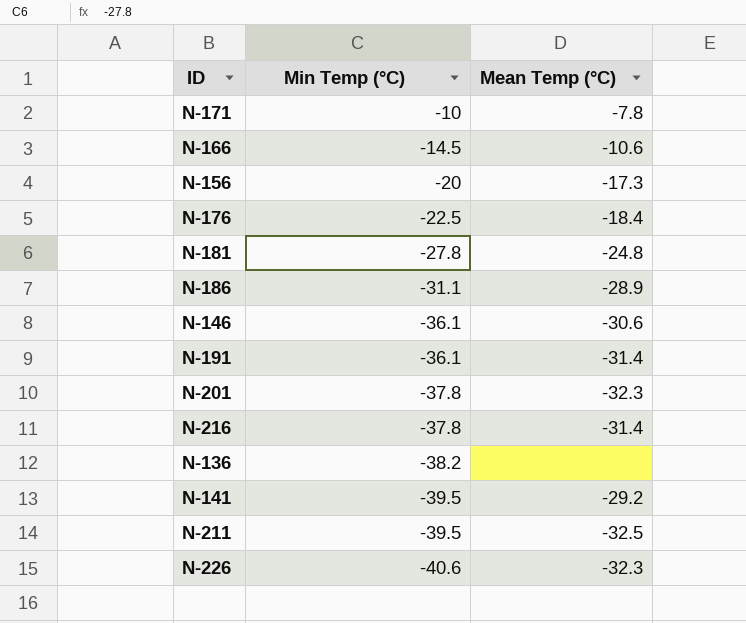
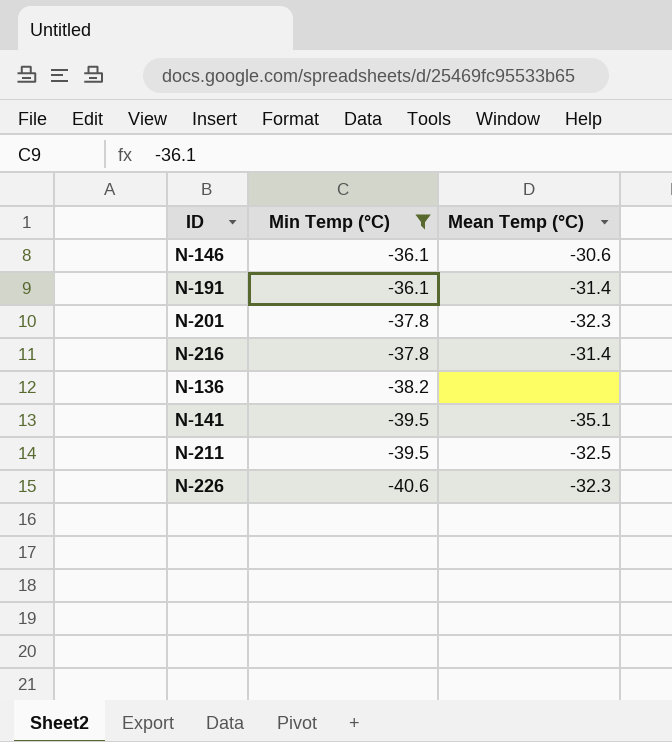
filter: none -> Min Temp (°C) <= -36.1
N-141 | Mean Temp (°C): -29.2 -> -35.1

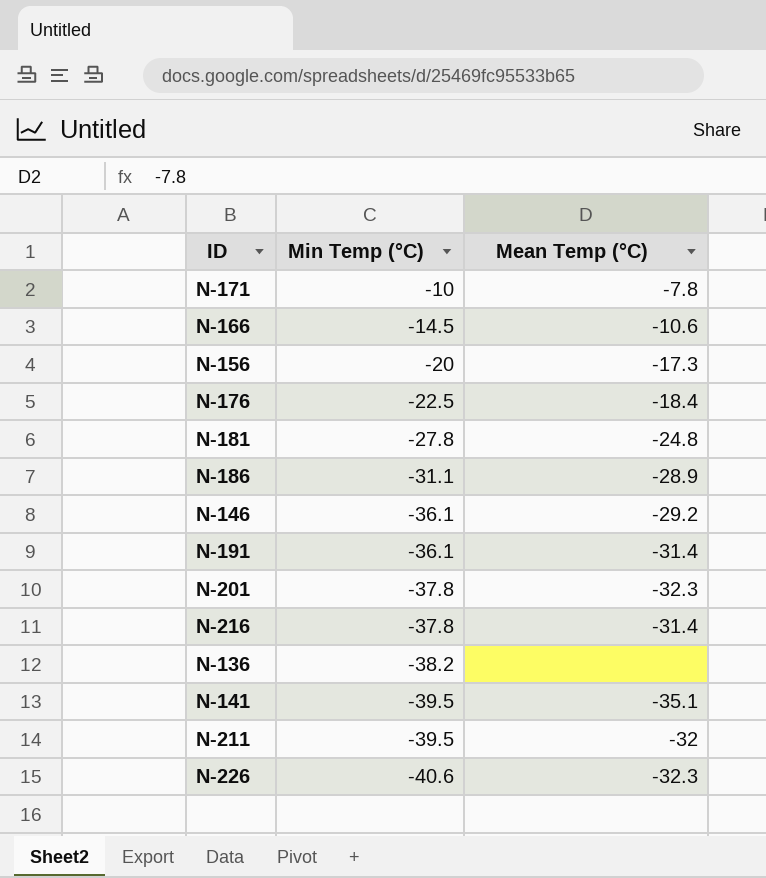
filter: Min Temp (°C) <= -36.1 -> none
N-146 | Mean Temp (°C): -30.6 -> -29.2
N-211 | Mean Temp (°C): -32.5 -> -32

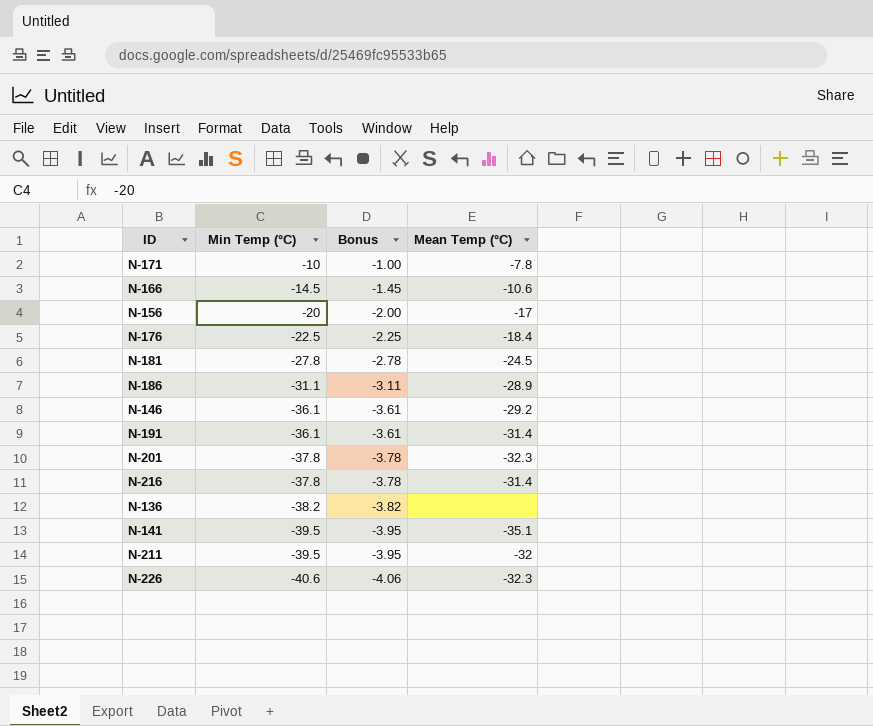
column Bonus | formula: none -> [Min Temp (°C)] * 0.1
N-156 | Mean Temp (°C): -17.3 -> -17
N-181 | Mean Temp (°C): -24.8 -> -24.5

